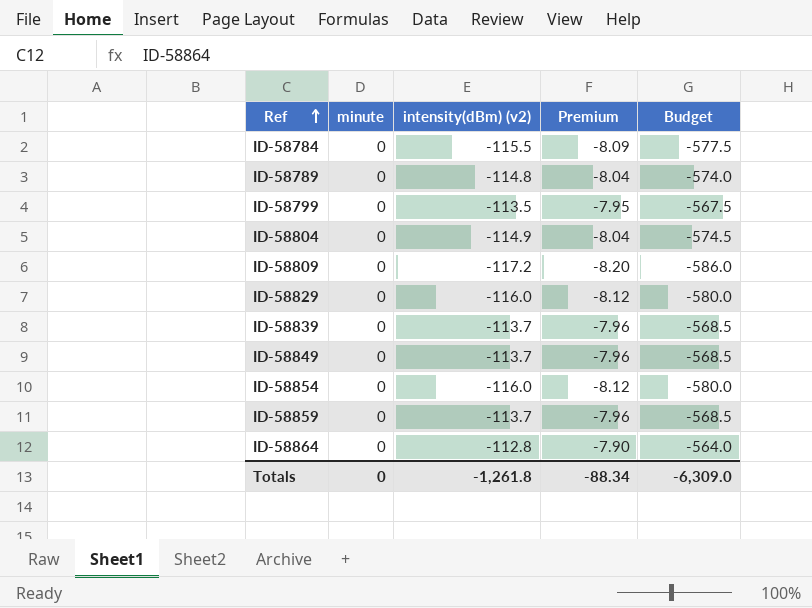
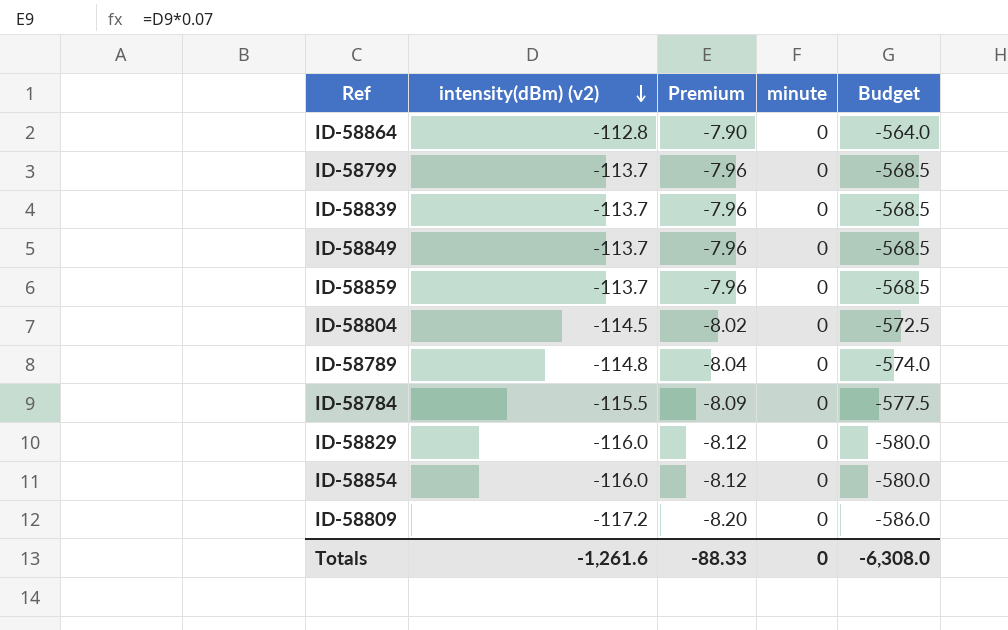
row order: Ref ascending -> intensity(dBm) (v2) descending
column minute | position: 2 -> 4
ID-58799 | intensity(dBm) (v2): -113.5 -> -113.7
ID-58799 | Premium: -7.95 -> -7.96
ID-58799 | Budget: -567.5 -> -568.5
ID-58804 | intensity(dBm) (v2): -114.9 -> -114.5
ID-58804 | Premium: -8.04 -> -8.02
ID-58804 | Budget: -574.5 -> -572.5
Totals | intensity(dBm) (v2): -1,261.8 -> -1,261.6
Totals | Premium: -88.34 -> -88.33
Totals | Budget: -6,309.0 -> -6,308.0

